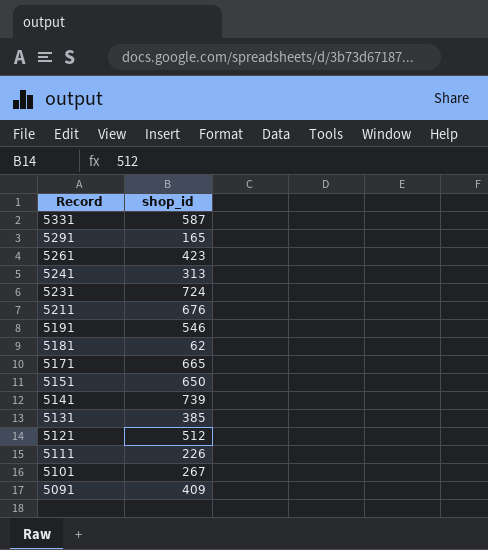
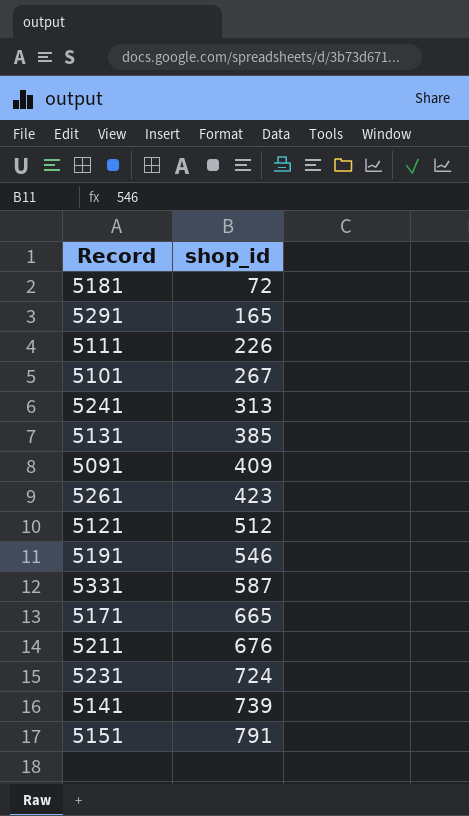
row order: Record descending -> shop_id ascending
5181 | shop_id: 62 -> 72
5151 | shop_id: 650 -> 791

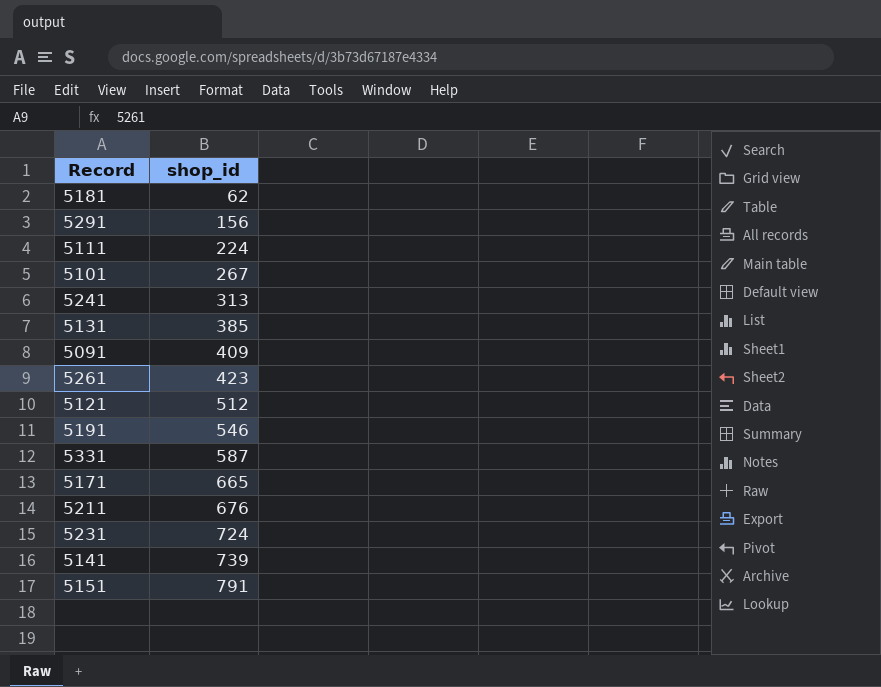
5181 | shop_id: 72 -> 62
5291 | shop_id: 165 -> 156
5111 | shop_id: 226 -> 224

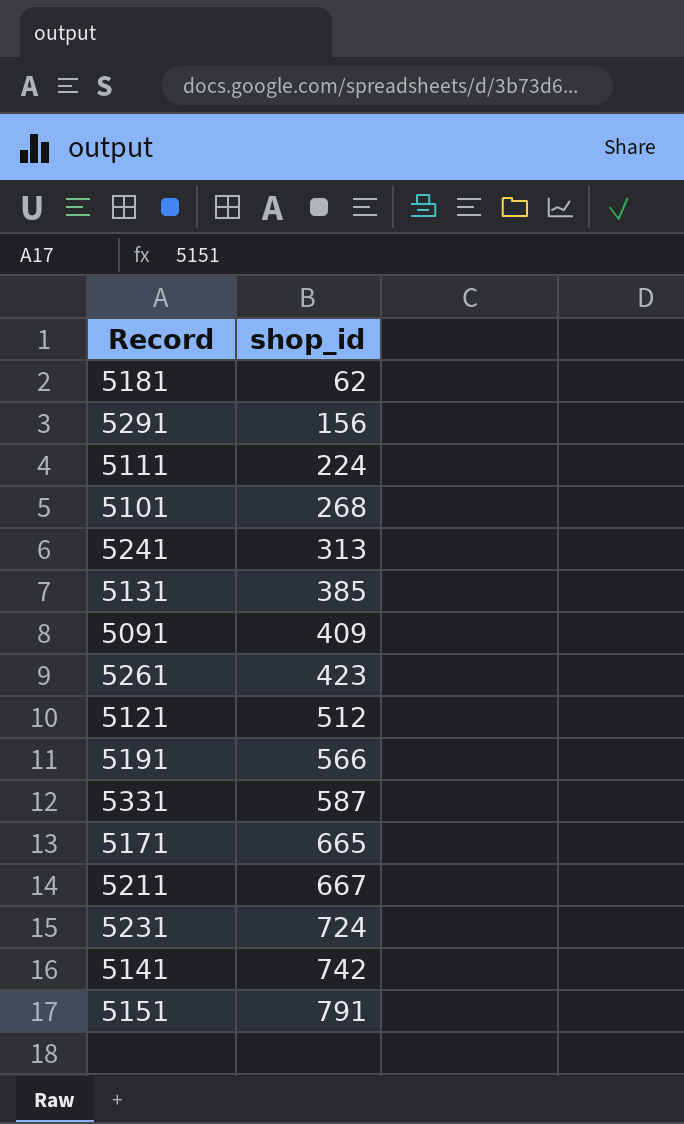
5101 | shop_id: 267 -> 268
5191 | shop_id: 546 -> 566
5211 | shop_id: 676 -> 667
5141 | shop_id: 739 -> 742

